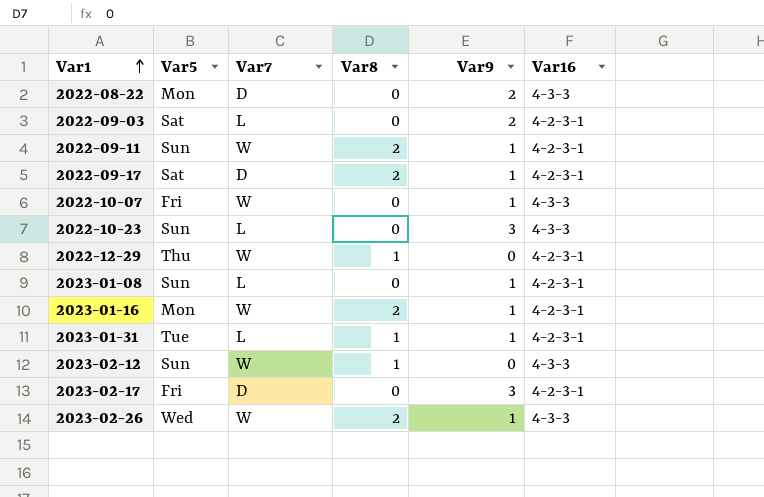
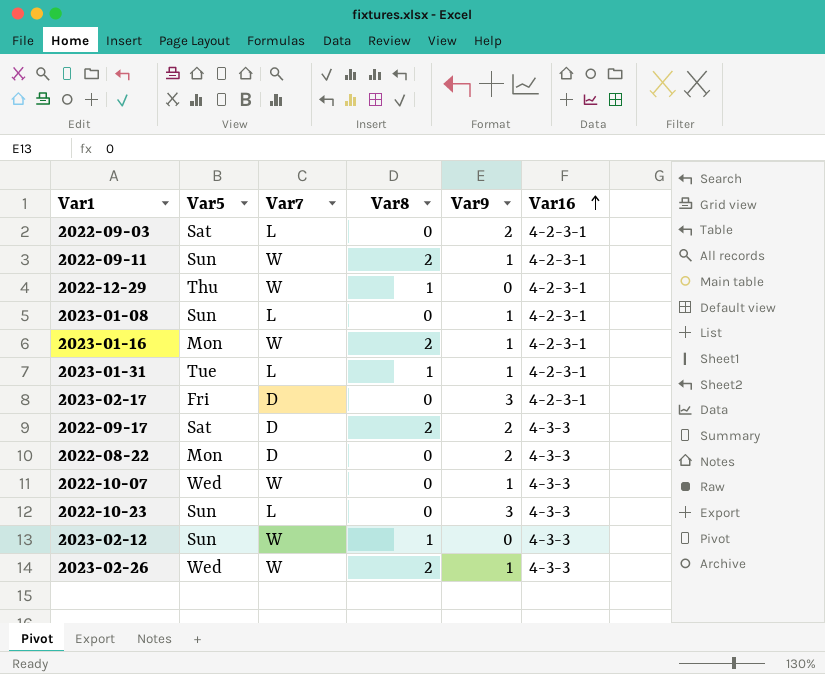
row order: Var1 ascending -> Var16 ascending
2022-09-17 | Var9: 1 -> 2
2022-09-17 | Var16: 4-2-3-1 -> 4-3-3
2022-10-07 | Var5: Fri -> Wed

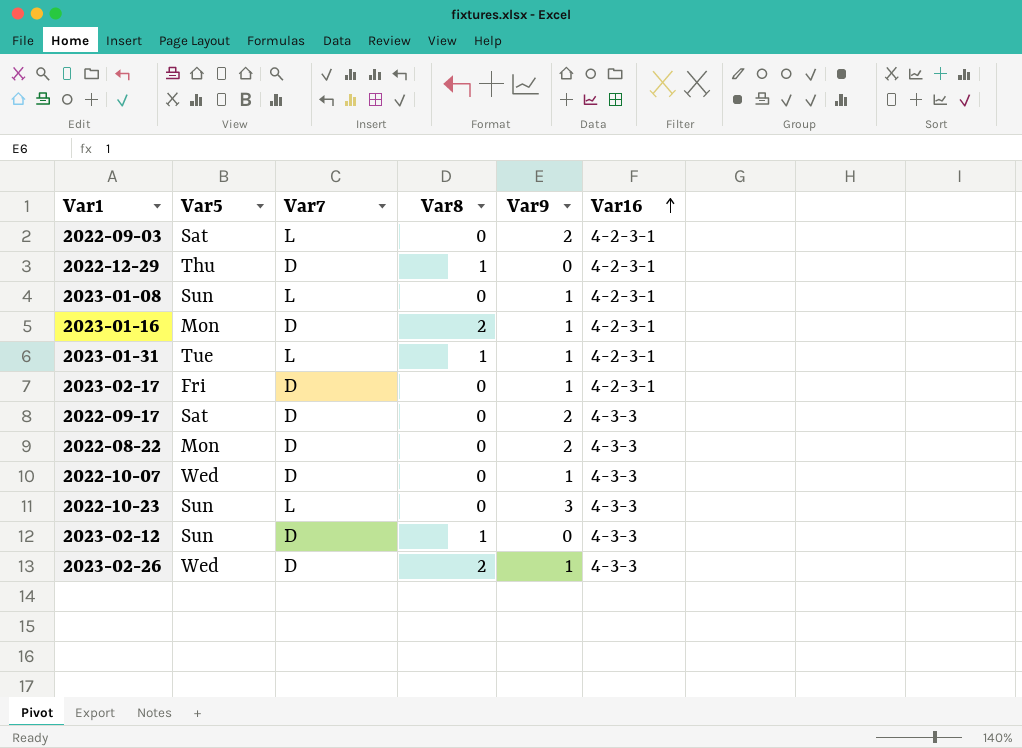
row 2022-09-11: Sun | W | 2 | 1 | 4-2-3-1 -> none
2022-12-29 | Var7: W -> D
2023-01-16 | Var7: W -> D
2023-02-17 | Var9: 3 -> 1
2022-09-17 | Var8: 2 -> 0
2022-10-07 | Var7: W -> D
2023-02-12 | Var7: W -> D
2023-02-26 | Var7: W -> D

